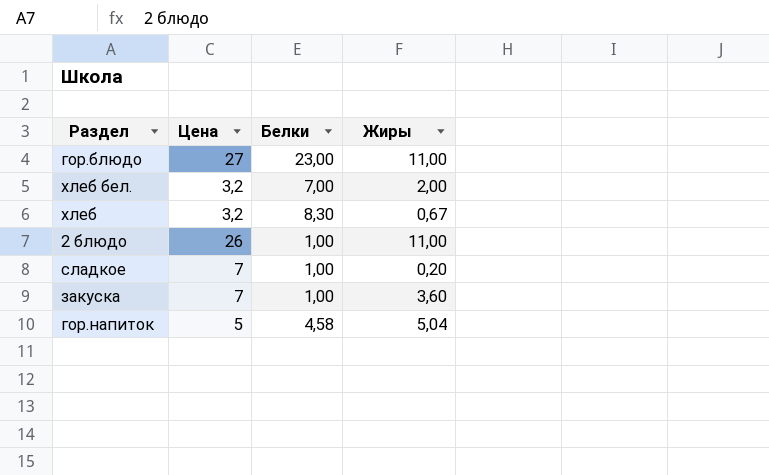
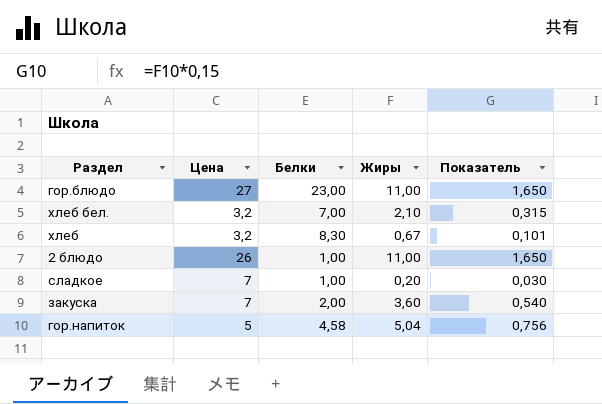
column Показатель | formula: none -> [Жиры] * 0,15
хлеб бел. | Жиры: 2,00 -> 2,10
закуска | Белки: 1,00 -> 2,00

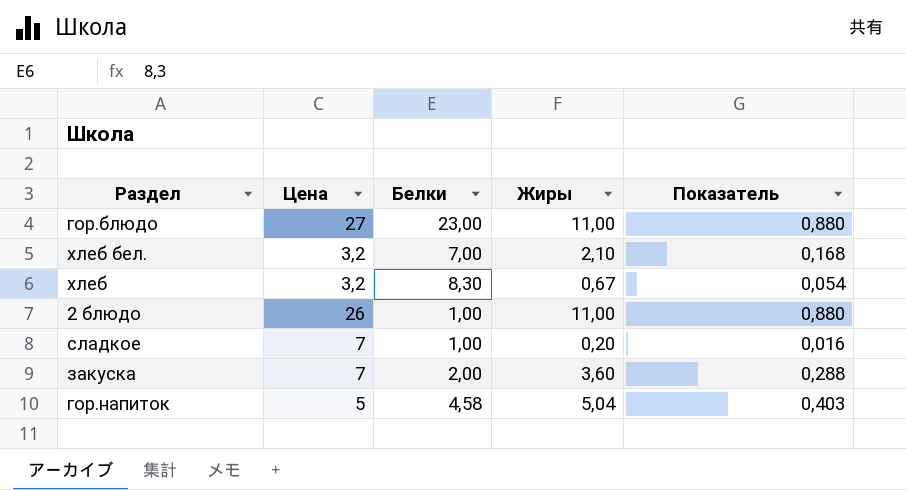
column Показатель | formula: [Жиры] * 0,15 -> [Жиры] * 0,08

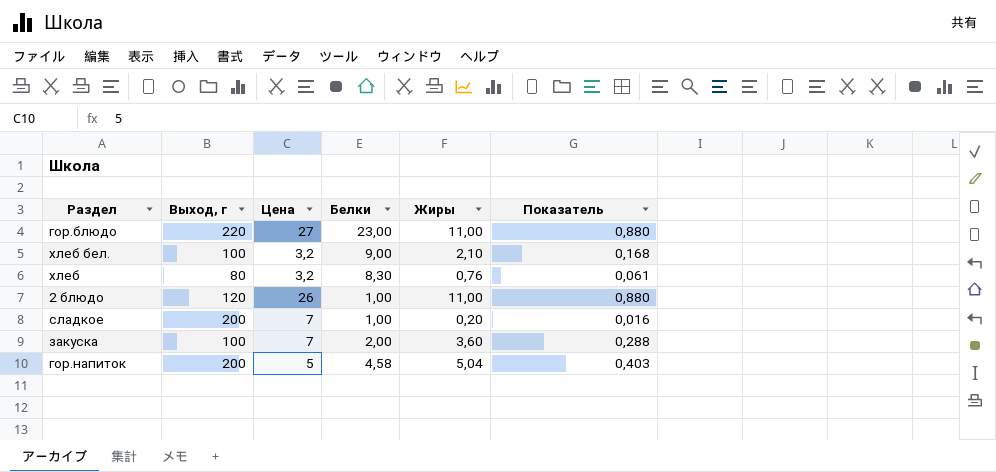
column Выход, г | position: none -> 2
хлеб бел. | Белки: 7,00 -> 9,00
хлеб | Жиры: 0,67 -> 0,76
хлеб | Показатель: 0,054 -> 0,061

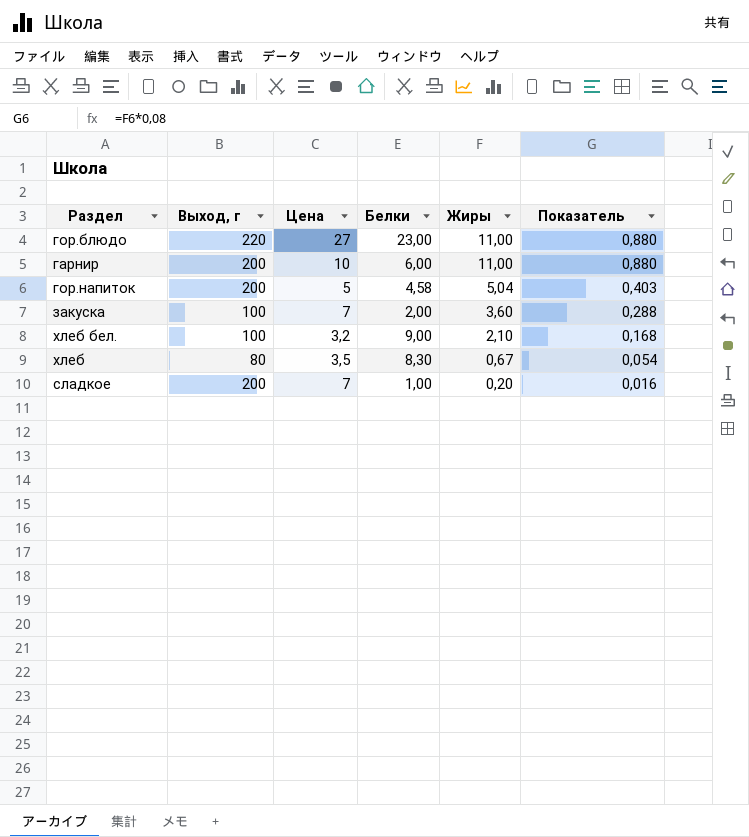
row order: none -> Жиры descending
row 2 блюдо: 120 | 26 | 1,00 | 11,00 | 0,880 -> none
row гарнир: none -> 200 | 10 | 6,00 | 11,00 | 0,880
хлеб | Цена: 3,2 -> 3,5
хлеб | Жиры: 0,76 -> 0,67
хлеб | Показатель: 0,061 -> 0,054

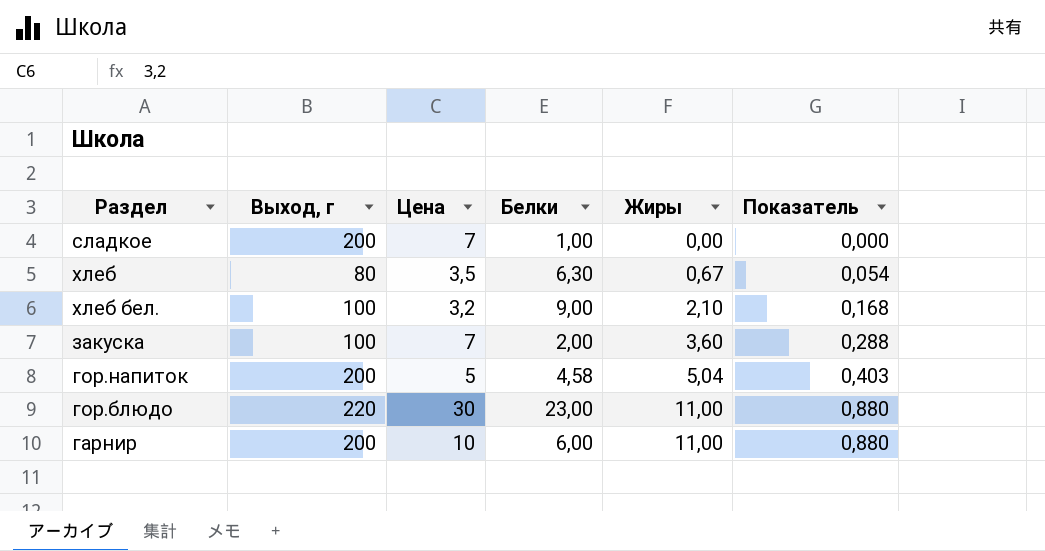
row order: Жиры descending -> Жиры ascending
сладкое | Жиры: 0,20 -> 0,00
сладкое | Показатель: 0,016 -> 0,000
хлеб | Белки: 8,30 -> 6,30
гор.блюдо | Цена: 27 -> 30

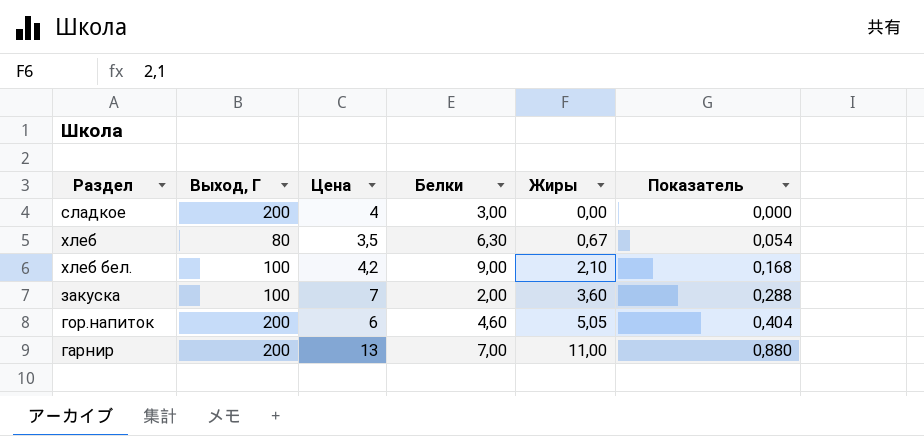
column name: Выход, г -> Выход, Г
row гор.блюдо: 220 | 30 | 23,00 | 11,00 | 0,880 -> none
сладкое | Цена: 7 -> 4
сладкое | Белки: 1,00 -> 3,00
хлеб бел. | Цена: 3,2 -> 4,2
гор.напиток | Цена: 5 -> 6
гор.напиток | Белки: 4,58 -> 4,60
гор.напиток | Жиры: 5,04 -> 5,05
гор.напиток | Показатель: 0,403 -> 0,404
гарнир | Цена: 10 -> 13
гарнир | Белки: 6,00 -> 7,00

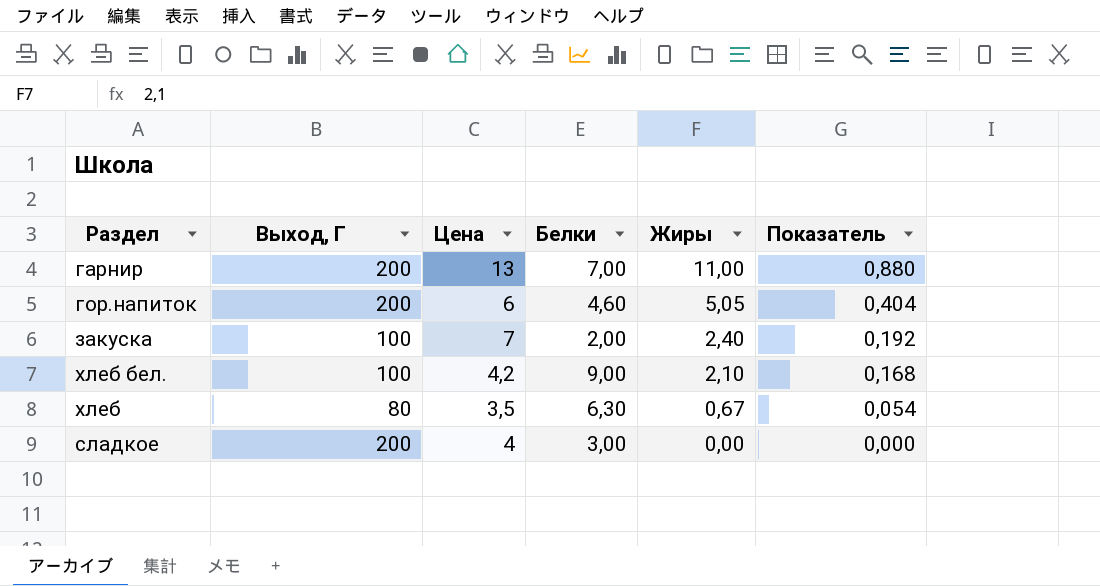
row order: Жиры ascending -> Жиры descending
закуска | Жиры: 3,60 -> 2,40
закуска | Показатель: 0,288 -> 0,192

